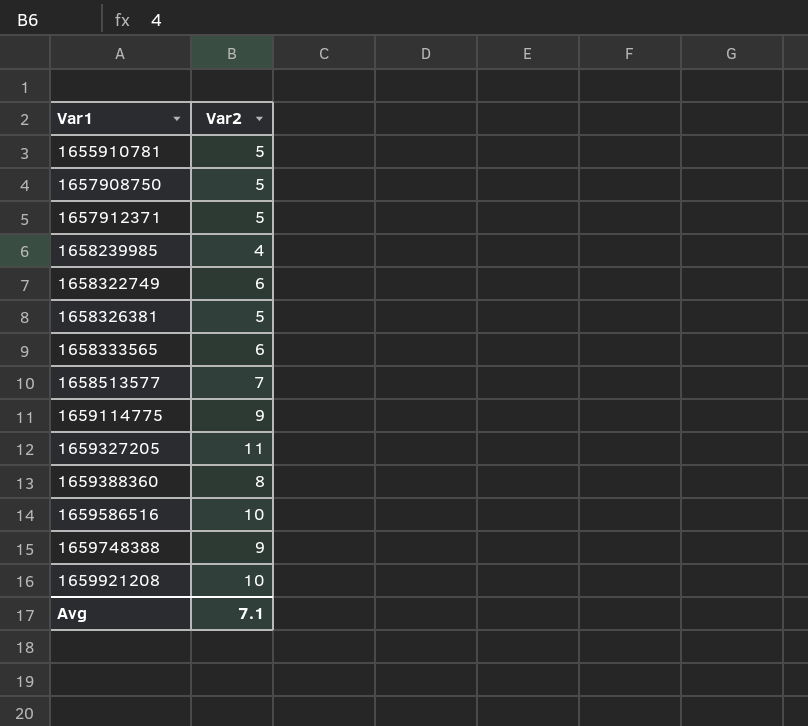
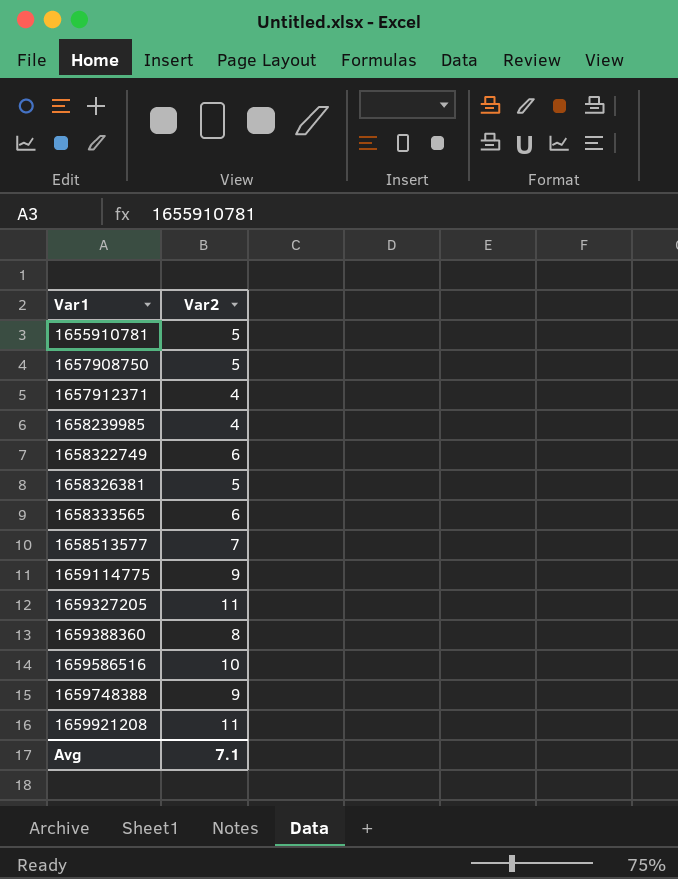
1657912371 | Var2: 5 -> 4
1659921208 | Var2: 10 -> 11

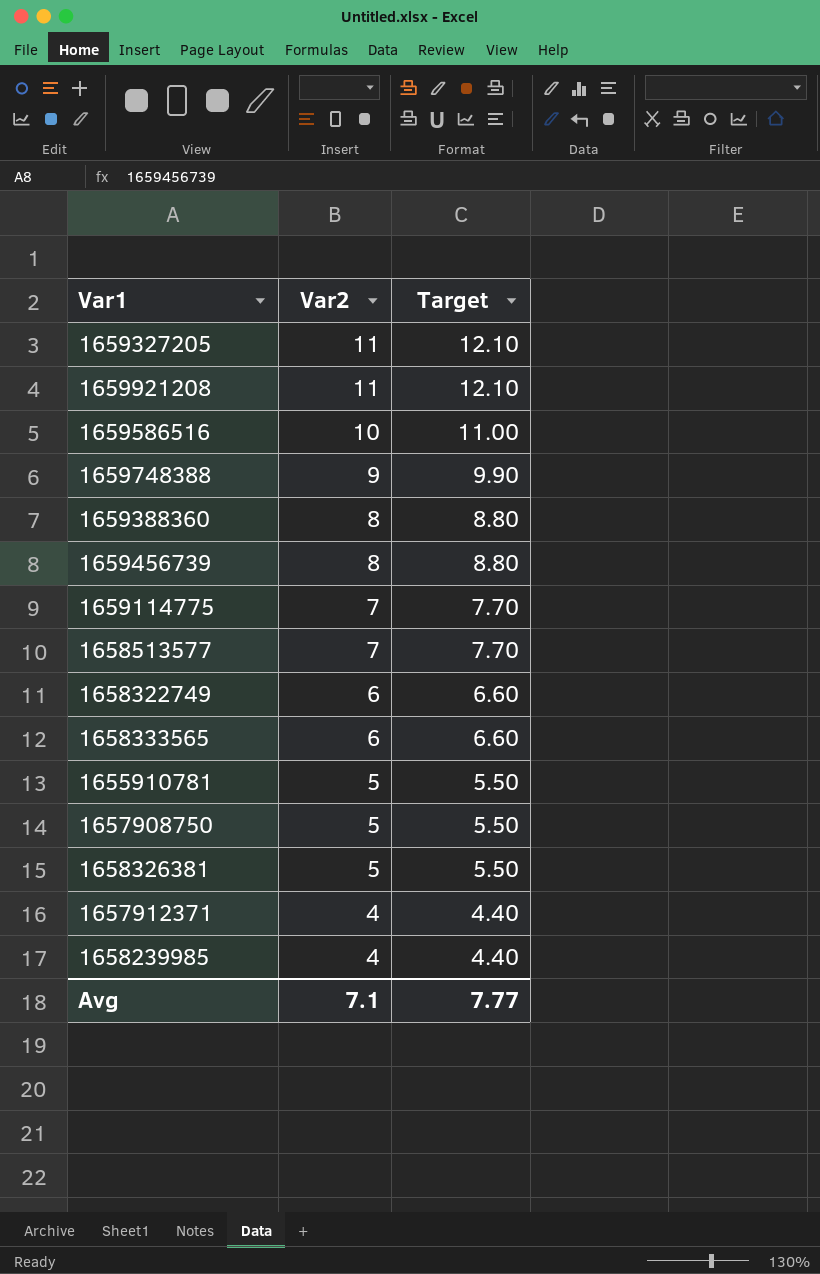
row order: Var1 ascending -> Var2 descending
column Target | formula: none -> [Var2] * 1.1
row 1659456739: none -> 8 | 8.80
1659114775 | Var2: 9 -> 7

